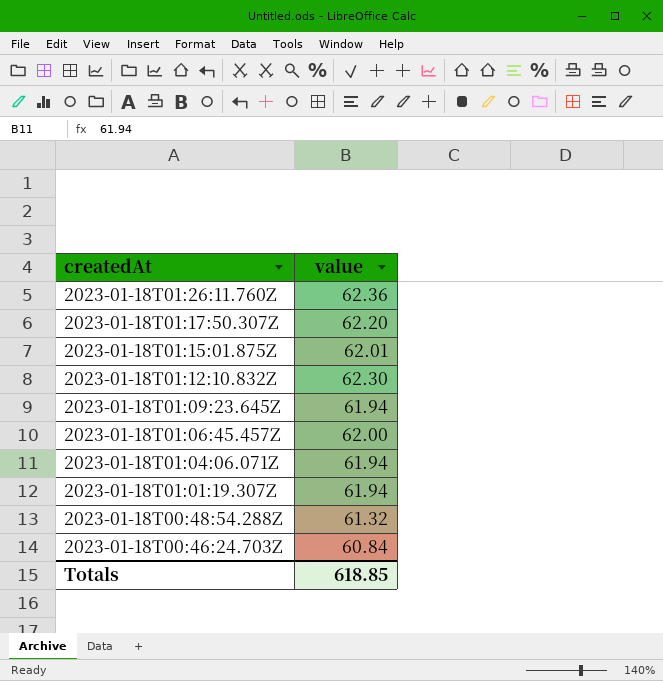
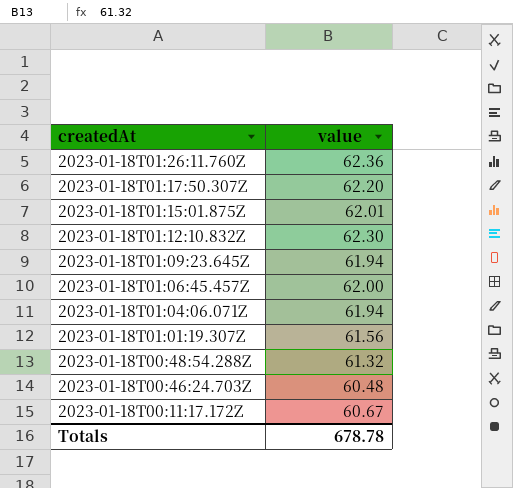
2023-01-18T01:01:19.307Z | value: 61.94 -> 61.56
2023-01-18T00:46:24.703Z | value: 60.84 -> 60.48
row 2023-01-18T00:11:17.172Z: none -> 60.67
Totals | value: 618.85 -> 678.78

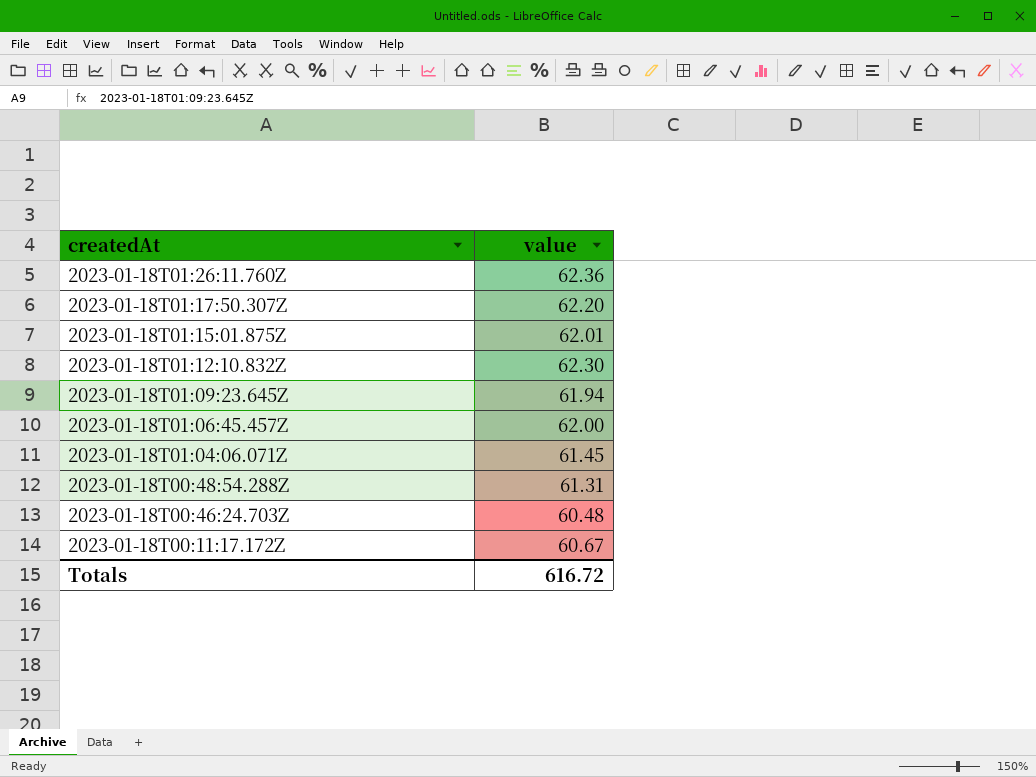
row 2023-01-18T01:01:19.307Z: 61.56 -> none
2023-01-18T01:04:06.071Z | value: 61.94 -> 61.45
2023-01-18T00:48:54.288Z | value: 61.32 -> 61.31
Totals | value: 678.78 -> 616.72

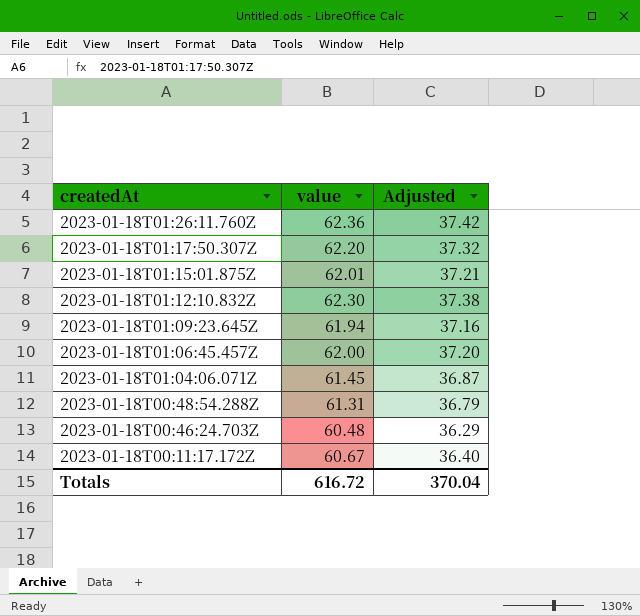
column Adjusted | formula: none -> [value] * 0.6

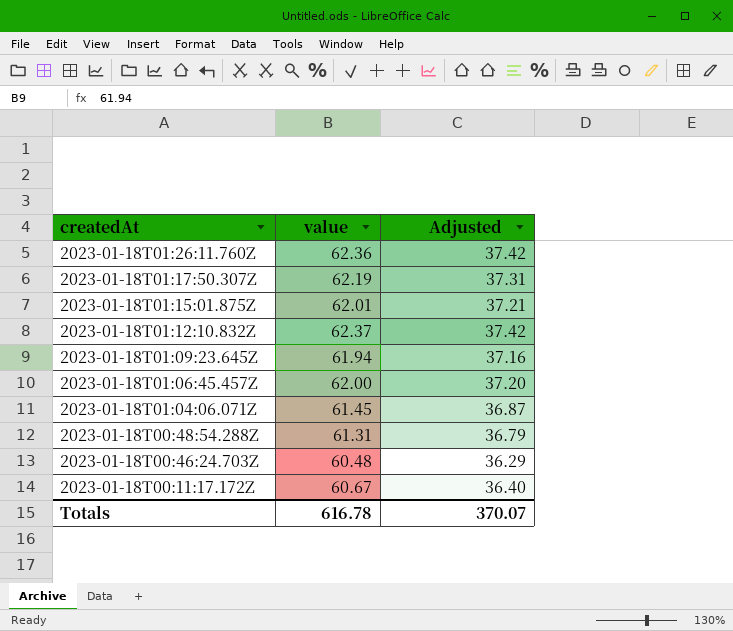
2023-01-18T01:17:50.307Z | value: 62.20 -> 62.19
2023-01-18T01:17:50.307Z | Adjusted: 37.32 -> 37.31
2023-01-18T01:12:10.832Z | value: 62.30 -> 62.37
2023-01-18T01:12:10.832Z | Adjusted: 37.38 -> 37.42
Totals | value: 616.72 -> 616.78
Totals | Adjusted: 370.04 -> 370.07

